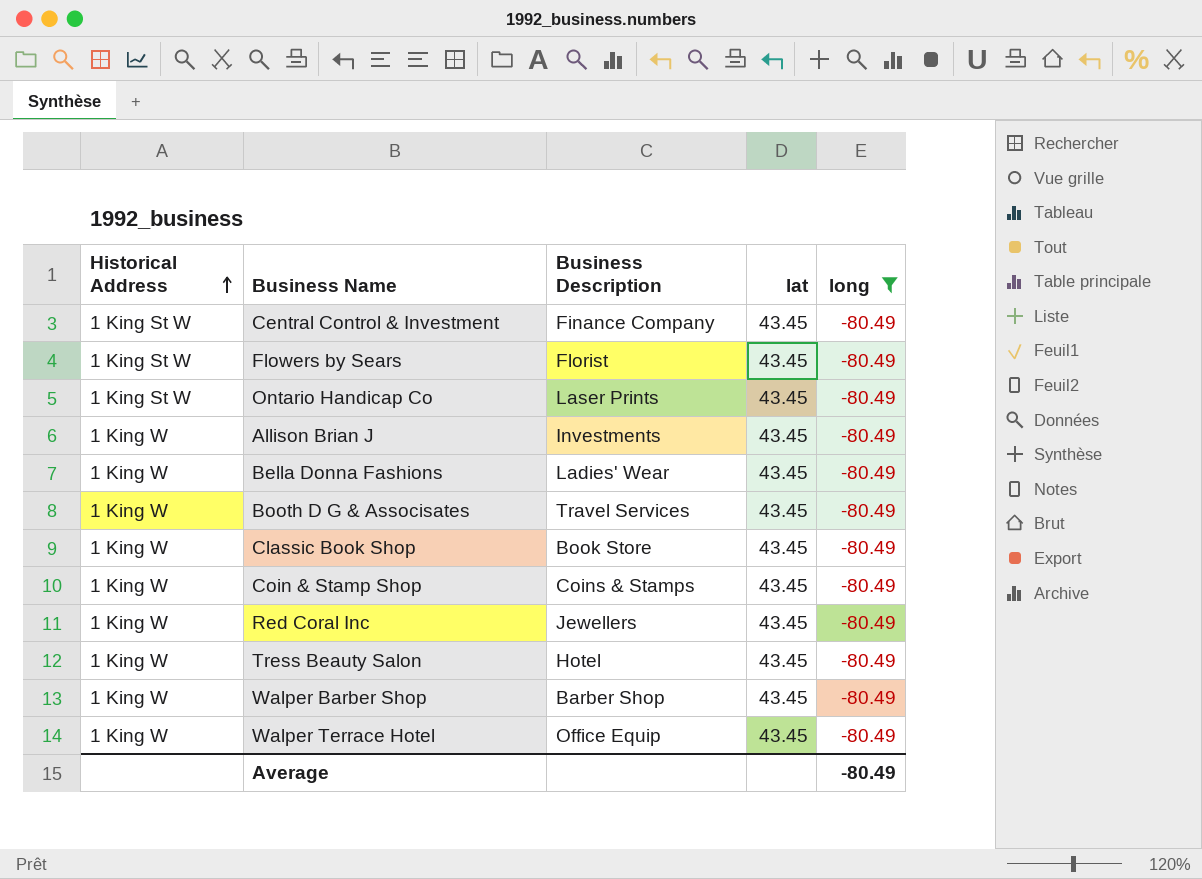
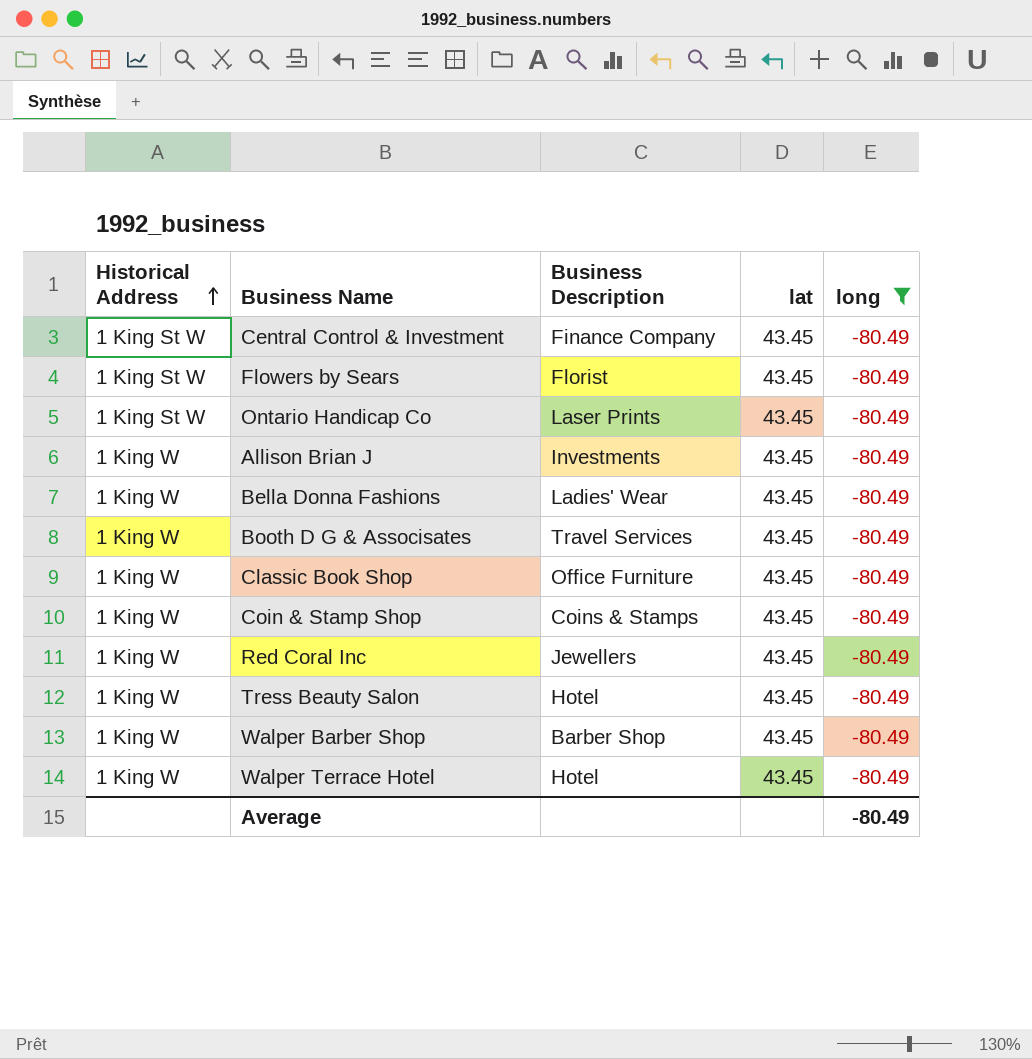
Classic Book Shop | Business Description: Book Store -> Office Furniture
Walper Terrace Hotel | Business Description: Office Equip -> Hotel

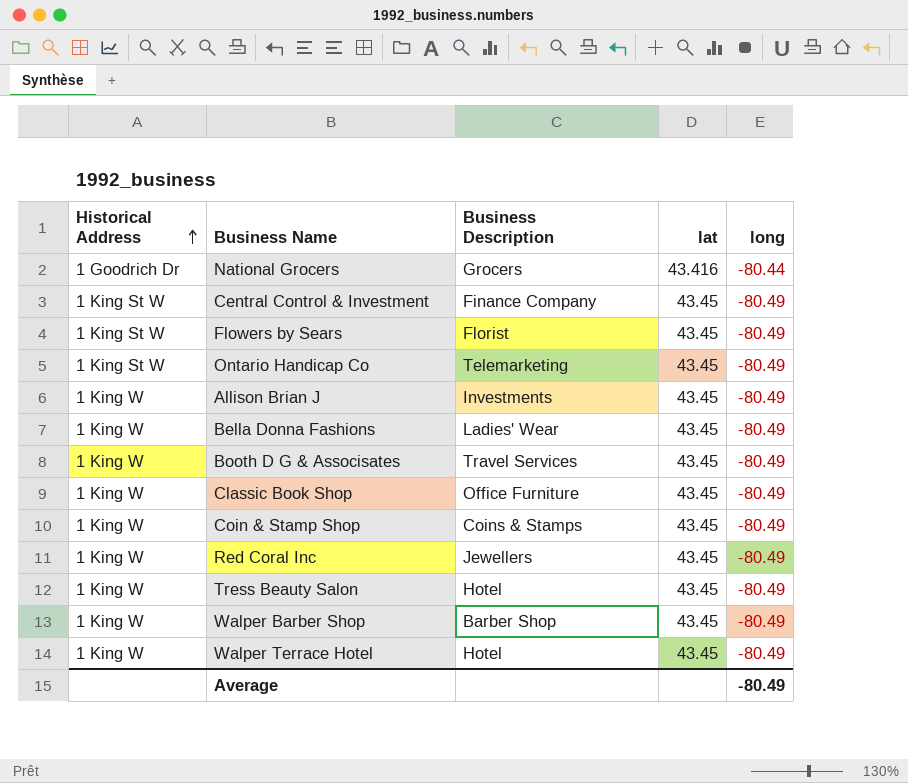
filter: long = -80.49 -> none
Ontario Handicap Co | Business Description: Laser Prints -> Telemarketing

